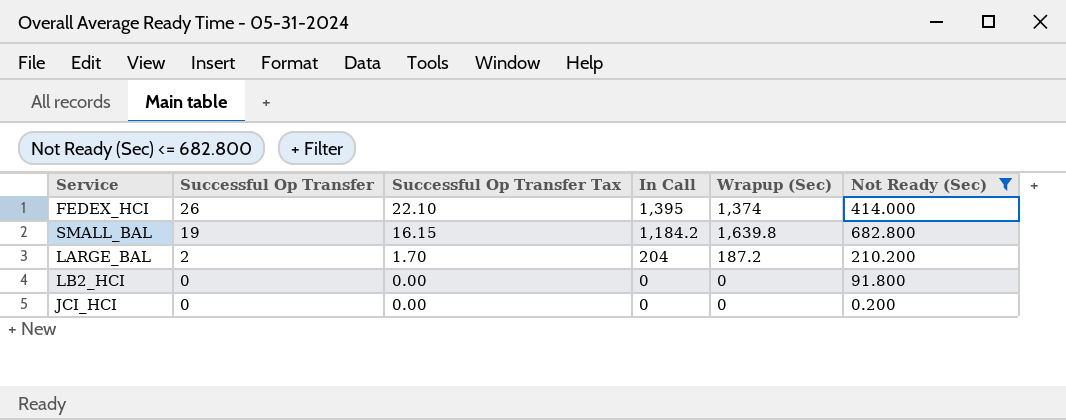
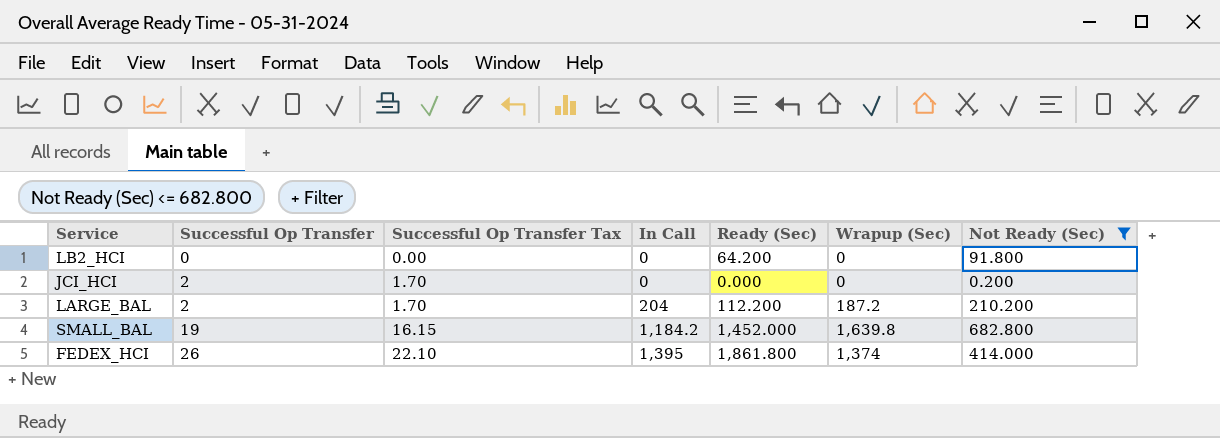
row order: Successful Op Transfer descending -> Successful Op Transfer ascending
column Ready (Sec) | position: none -> 5
JCI_HCI | Successful Op Transfer: 0 -> 2
JCI_HCI | Successful Op Transfer Tax: 0.00 -> 1.70

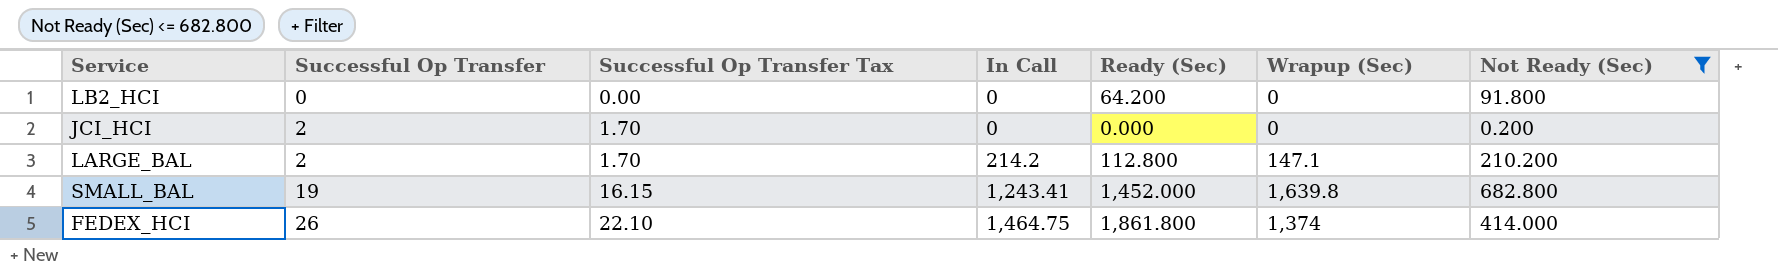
LARGE_BAL | In Call: 204 -> 214.2
LARGE_BAL | Ready (Sec): 112.200 -> 112.800
LARGE_BAL | Wrapup (Sec): 187.2 -> 147.1
SMALL_BAL | In Call: 1,184.2 -> 1,243.41
FEDEX_HCI | In Call: 1,395 -> 1,464.75

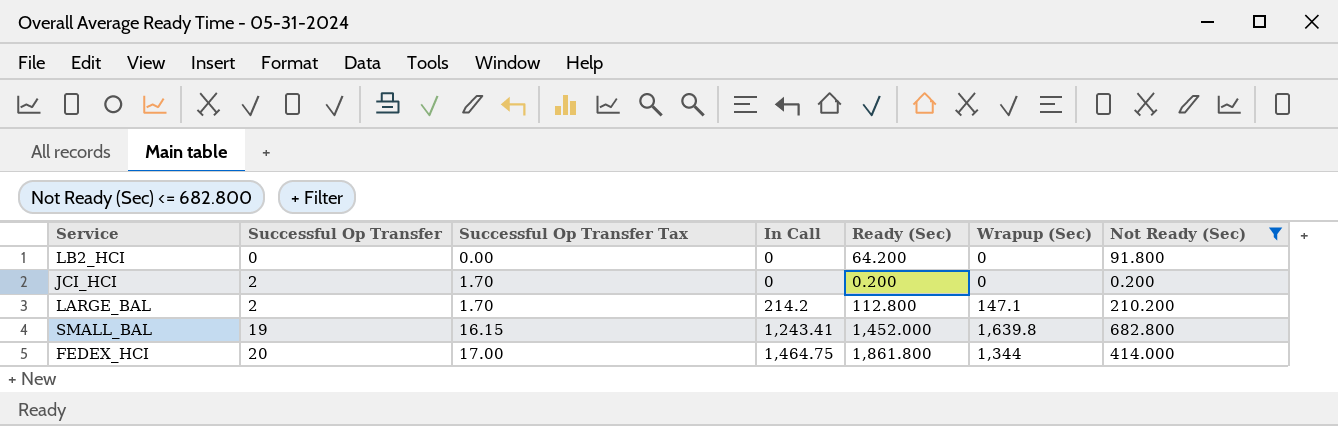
JCI_HCI | Ready (Sec): 0.000 -> 0.200
FEDEX_HCI | Successful Op Transfer: 26 -> 20
FEDEX_HCI | Successful Op Transfer Tax: 22.10 -> 17.00
FEDEX_HCI | Wrapup (Sec): 1,374 -> 1,344

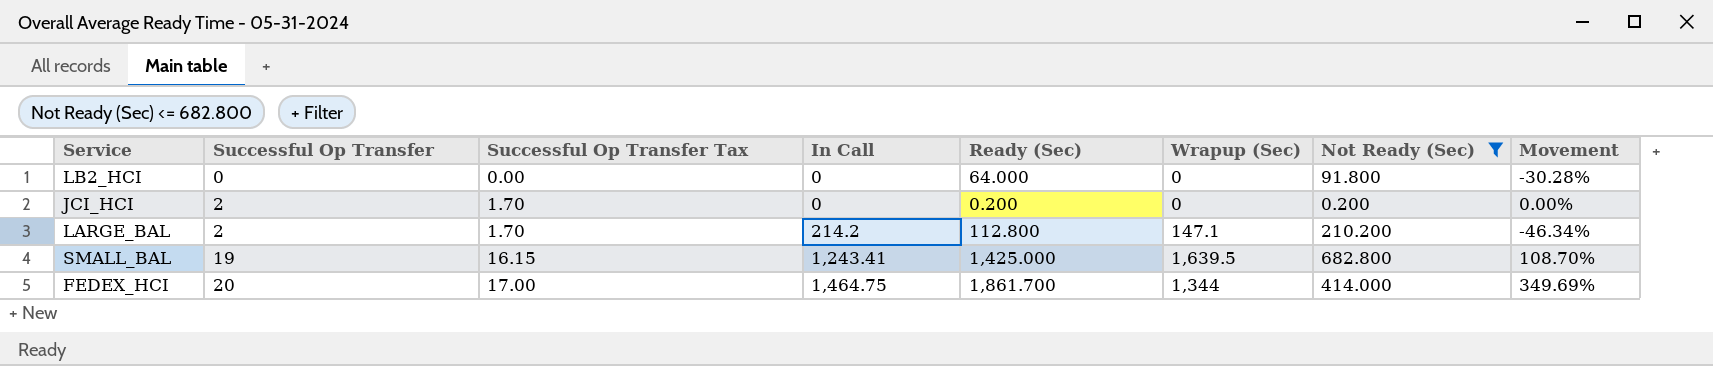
column Movement | formula: none -> ([Ready (Sec)] - [Not Ready (Sec)]) / [Not Ready (Sec)]
LB2_HCI | Ready (Sec): 64.200 -> 64.000
SMALL_BAL | Ready (Sec): 1,452.000 -> 1,425.000
SMALL_BAL | Wrapup (Sec): 1,639.8 -> 1,639.5
FEDEX_HCI | Ready (Sec): 1,861.800 -> 1,861.700

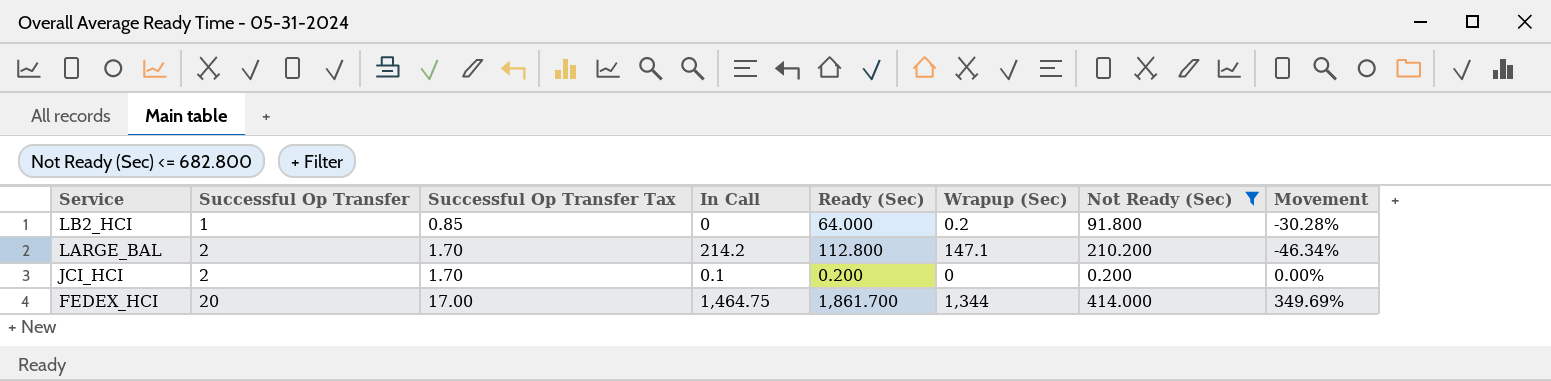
row order: Successful Op Transfer ascending -> Service descending
row SMALL_BAL: 19 | 16.15 | 1,243.41 | 1,425.000 | 1,639.5 | 682.800 | 108.70% -> none
LB2_HCI | Successful Op Transfer: 0 -> 1
LB2_HCI | Successful Op Transfer Tax: 0.00 -> 0.85
LB2_HCI | Wrapup (Sec): 0 -> 0.2
JCI_HCI | In Call: 0 -> 0.1

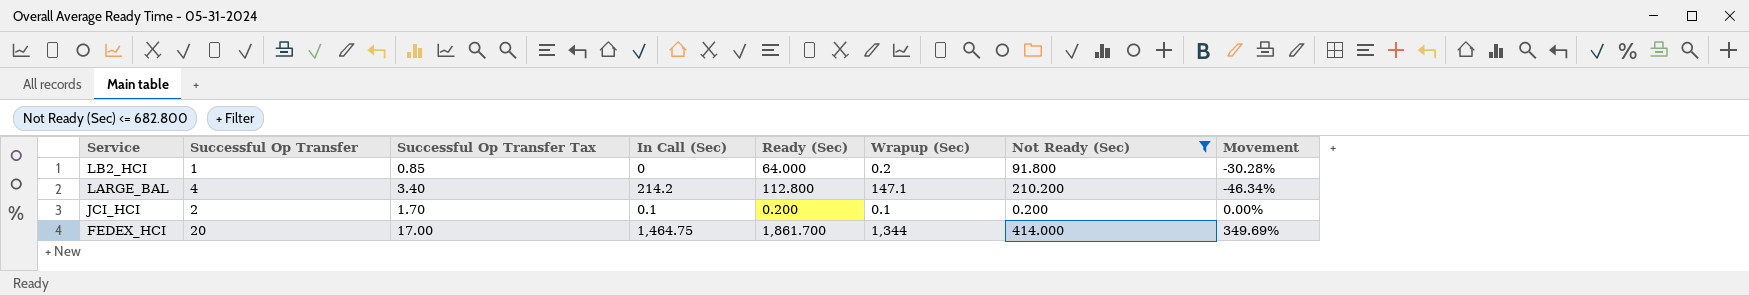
column name: In Call -> In Call (Sec)
LARGE_BAL | Successful Op Transfer: 2 -> 4
LARGE_BAL | Successful Op Transfer Tax: 1.70 -> 3.40
JCI_HCI | Wrapup (Sec): 0 -> 0.1

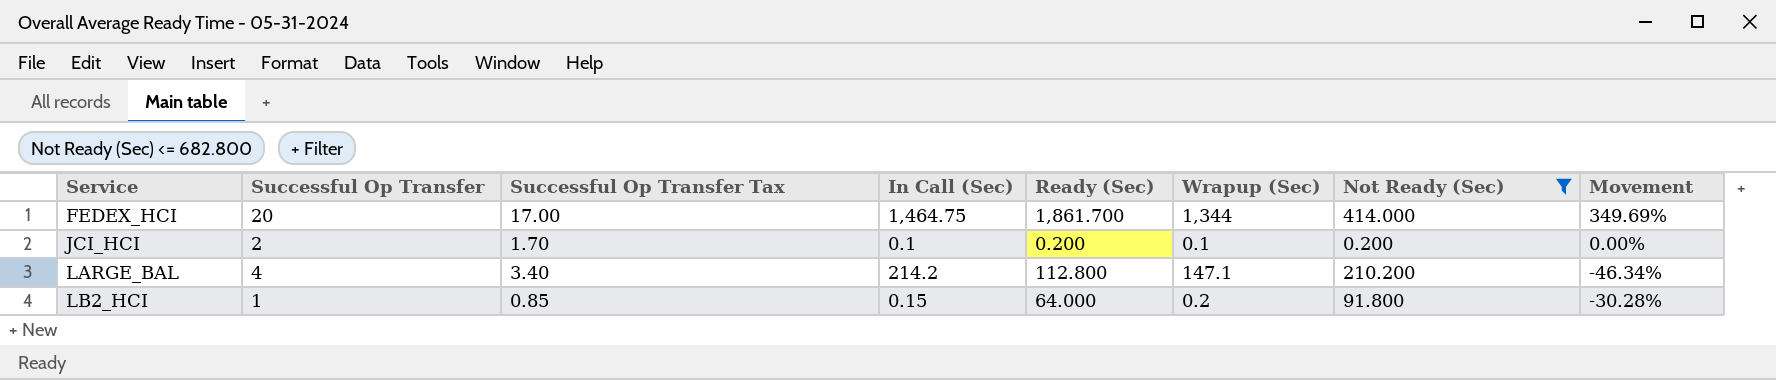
row order: Service descending -> Service ascending
LB2_HCI | In Call (Sec): 0 -> 0.15

